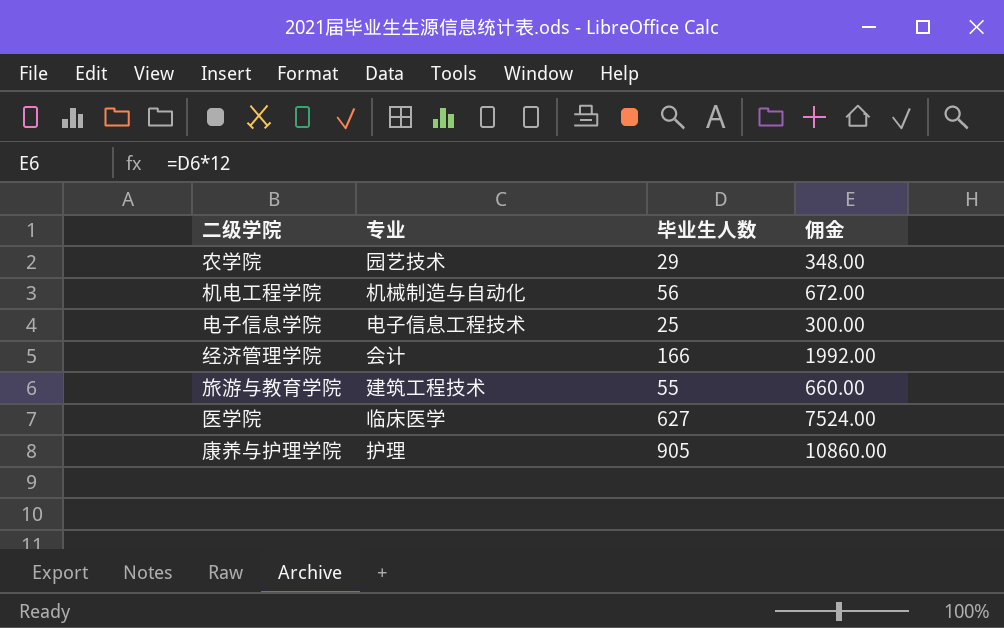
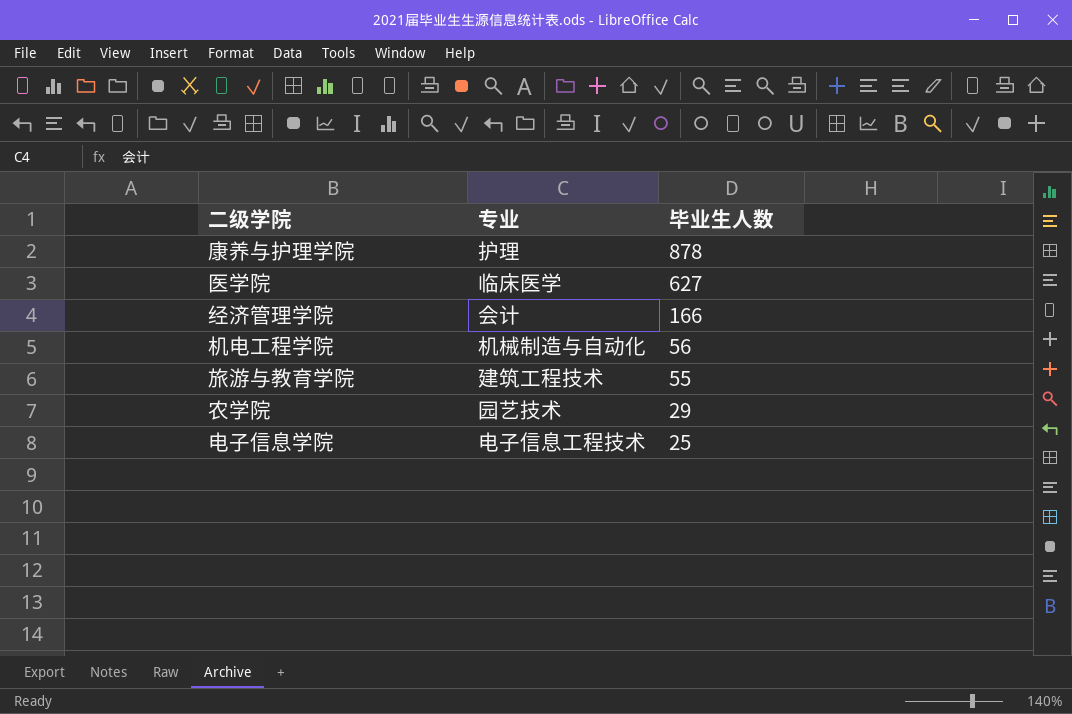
row order: none -> 毕业生人数 descending
column 佣金 | formula: [毕业生人数] * 12 -> none
康养与护理学院 | 毕业生人数: 905 -> 878

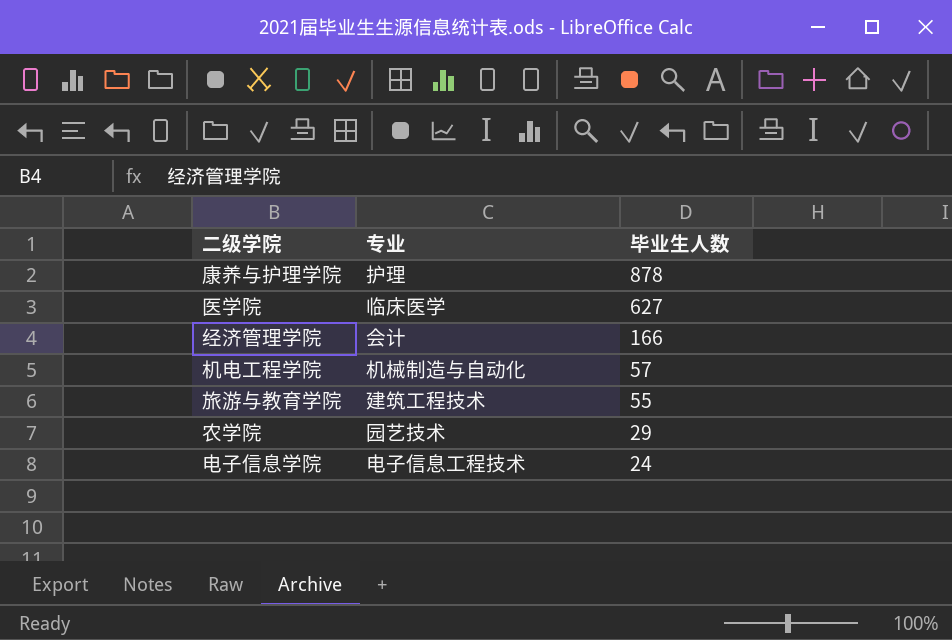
机电工程学院 | 毕业生人数: 56 -> 57
电子信息学院 | 毕业生人数: 25 -> 24

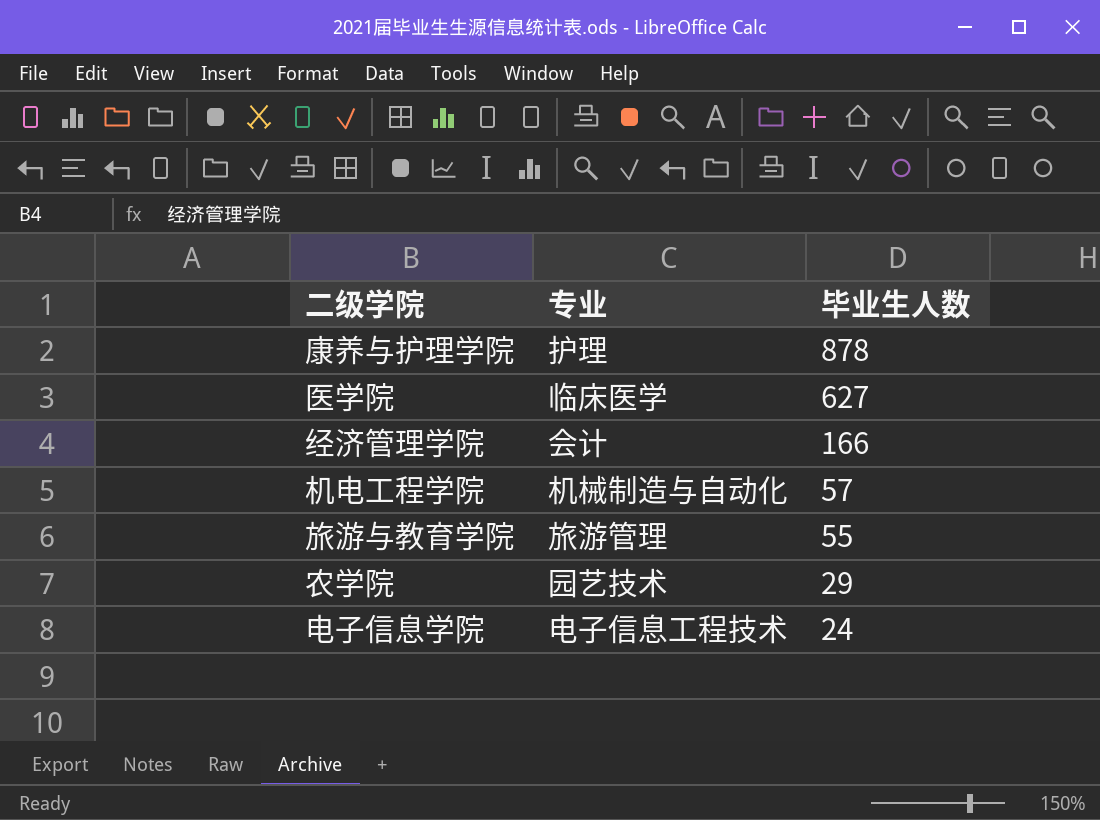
旅游与教育学院 | 专业: 建筑工程技术 -> 旅游管理

